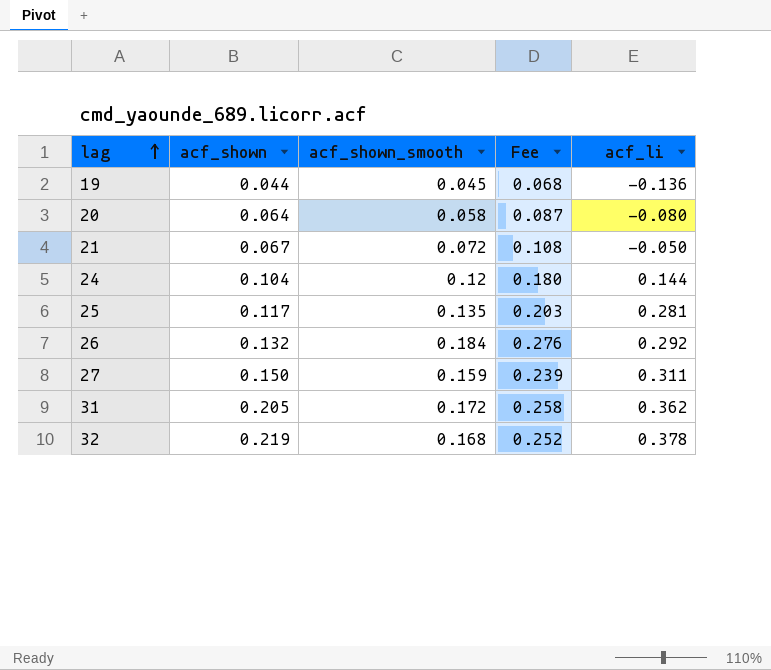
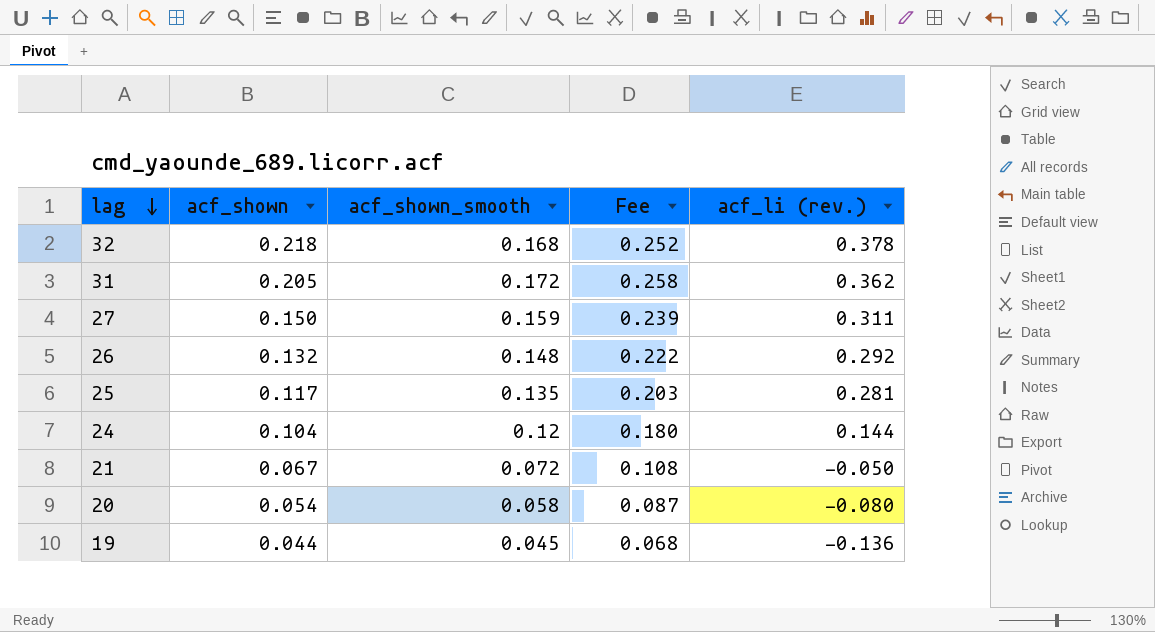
row order: lag ascending -> lag descending
column name: acf_li -> acf_li (rev.)
32 | acf_shown: 0.219 -> 0.218
26 | acf_shown_smooth: 0.184 -> 0.148
26 | Fee: 0.276 -> 0.222
20 | acf_shown: 0.064 -> 0.054

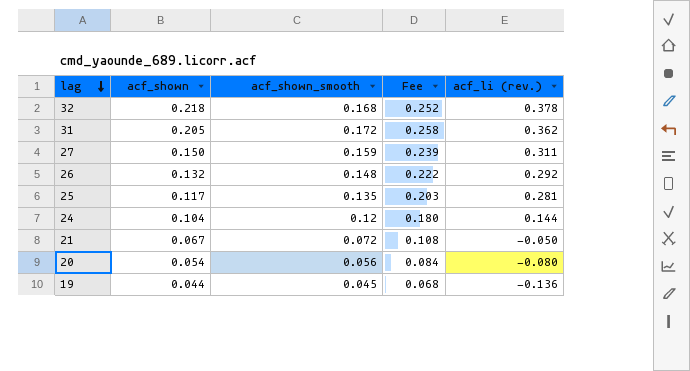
20 | acf_shown_smooth: 0.058 -> 0.056
20 | Fee: 0.087 -> 0.084

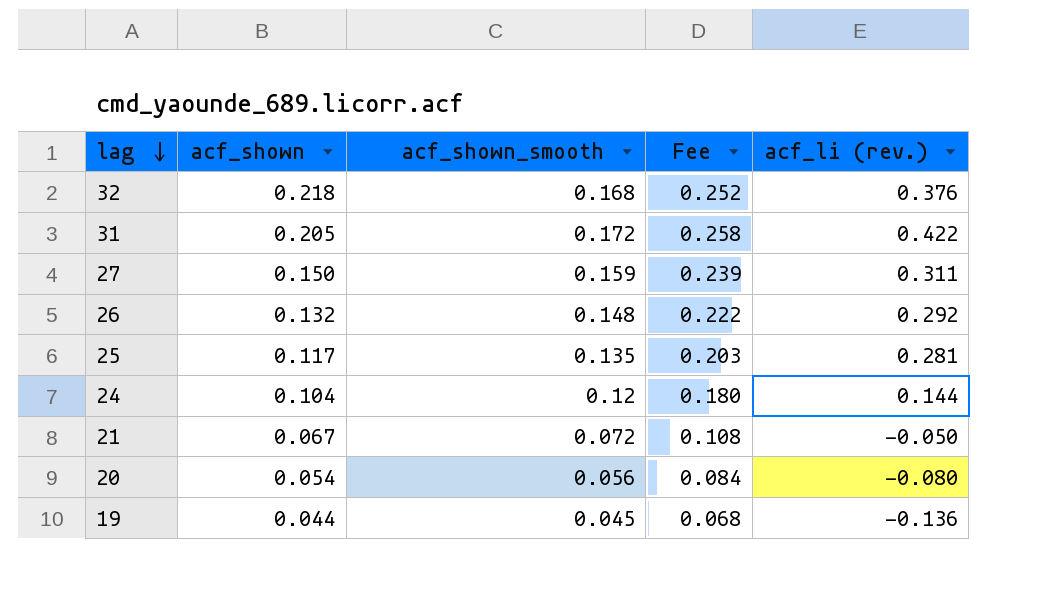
32 | acf_li (rev.): 0.378 -> 0.376
31 | acf_li (rev.): 0.362 -> 0.422

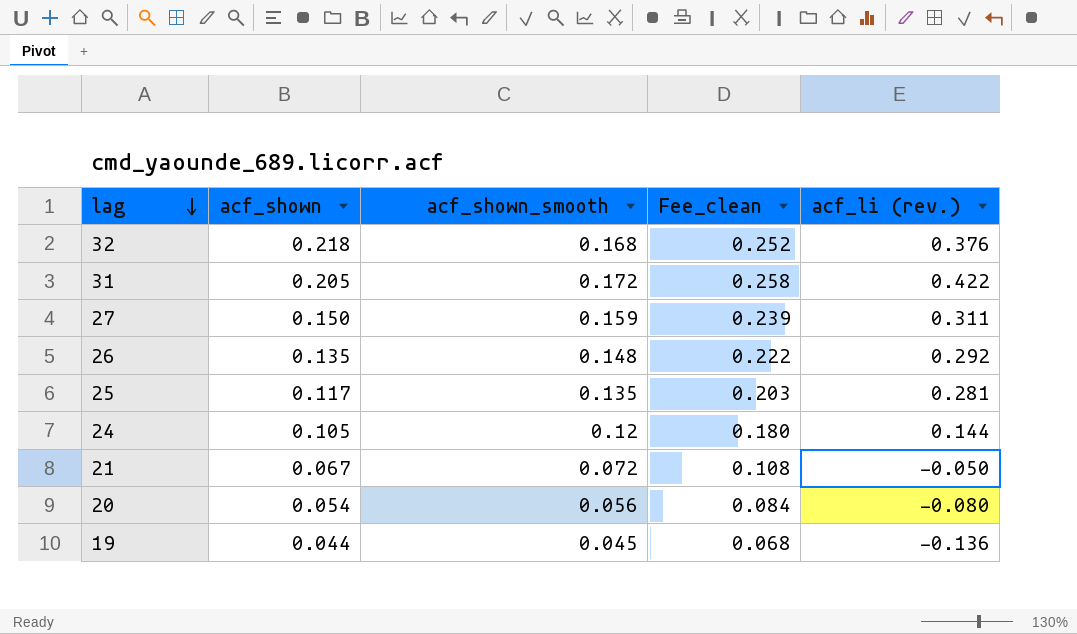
column name: Fee -> Fee_clean
26 | acf_shown: 0.132 -> 0.135
24 | acf_shown: 0.104 -> 0.105

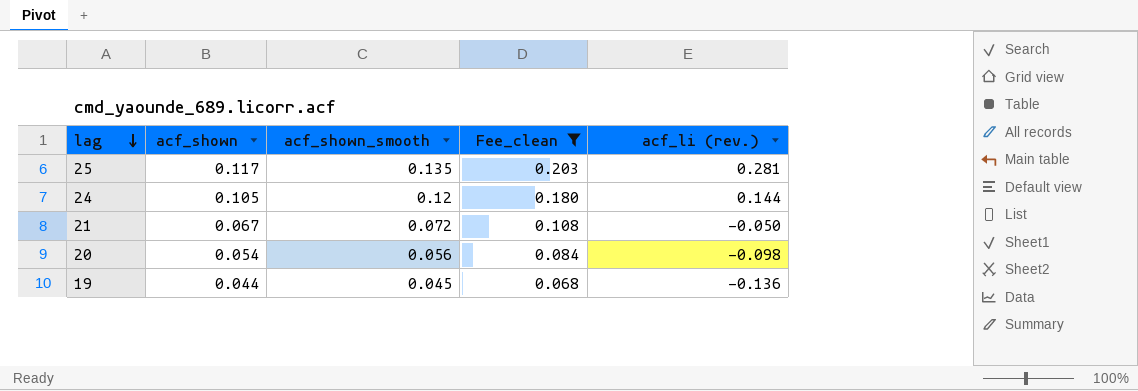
filter: none -> Fee_clean <= 0.203
20 | acf_li (rev.): -0.080 -> -0.098

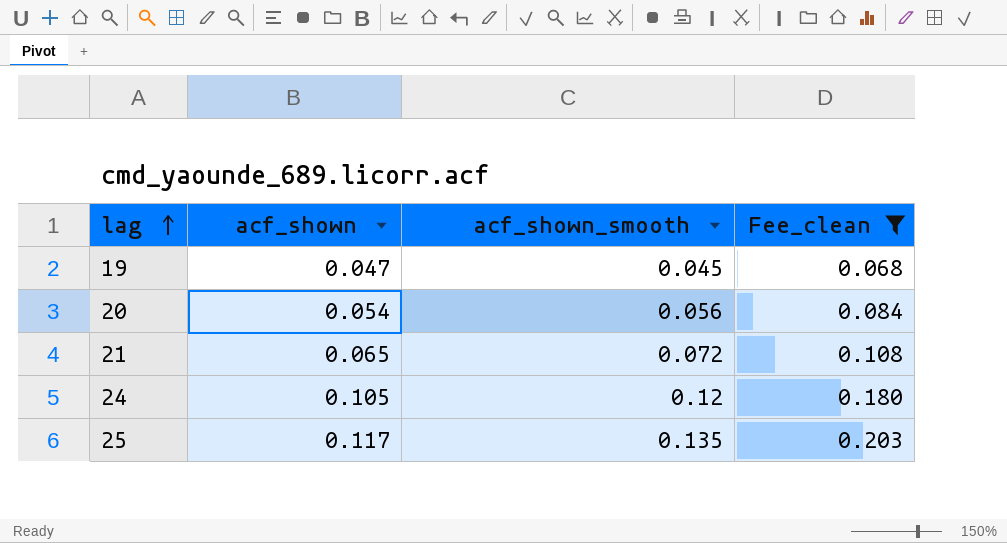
row order: lag descending -> lag ascending
column acf_li (rev.) | position: 5 -> none
19 | acf_shown: 0.044 -> 0.047
21 | acf_shown: 0.067 -> 0.065

